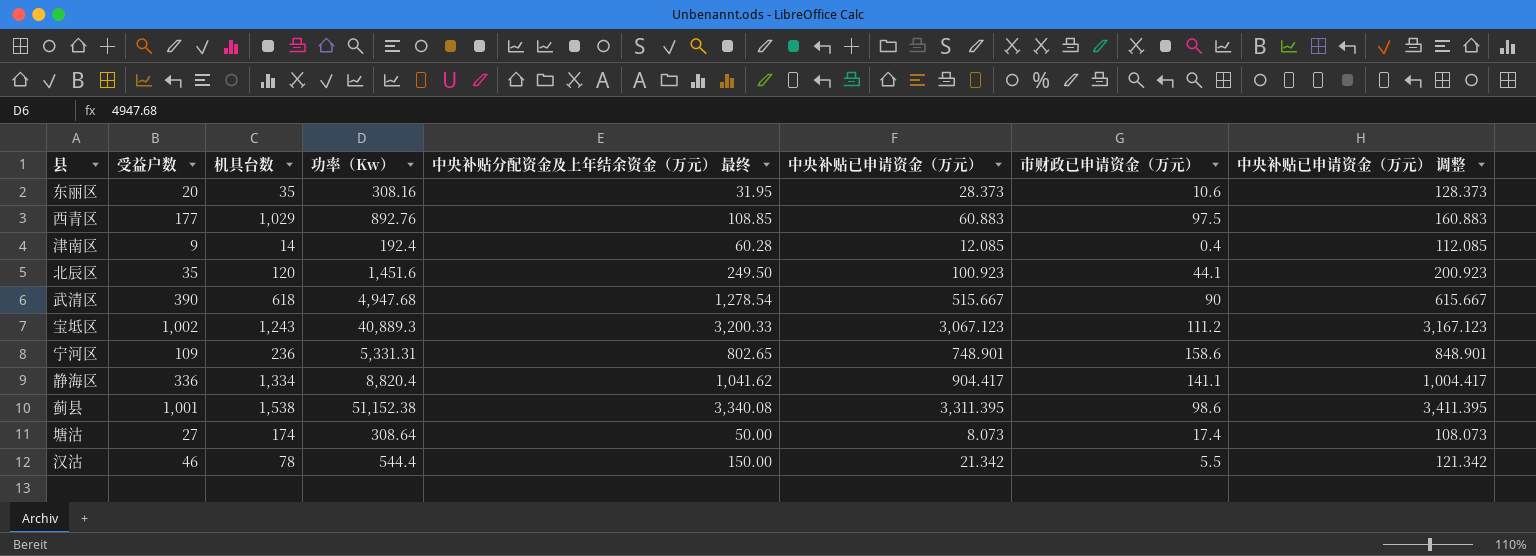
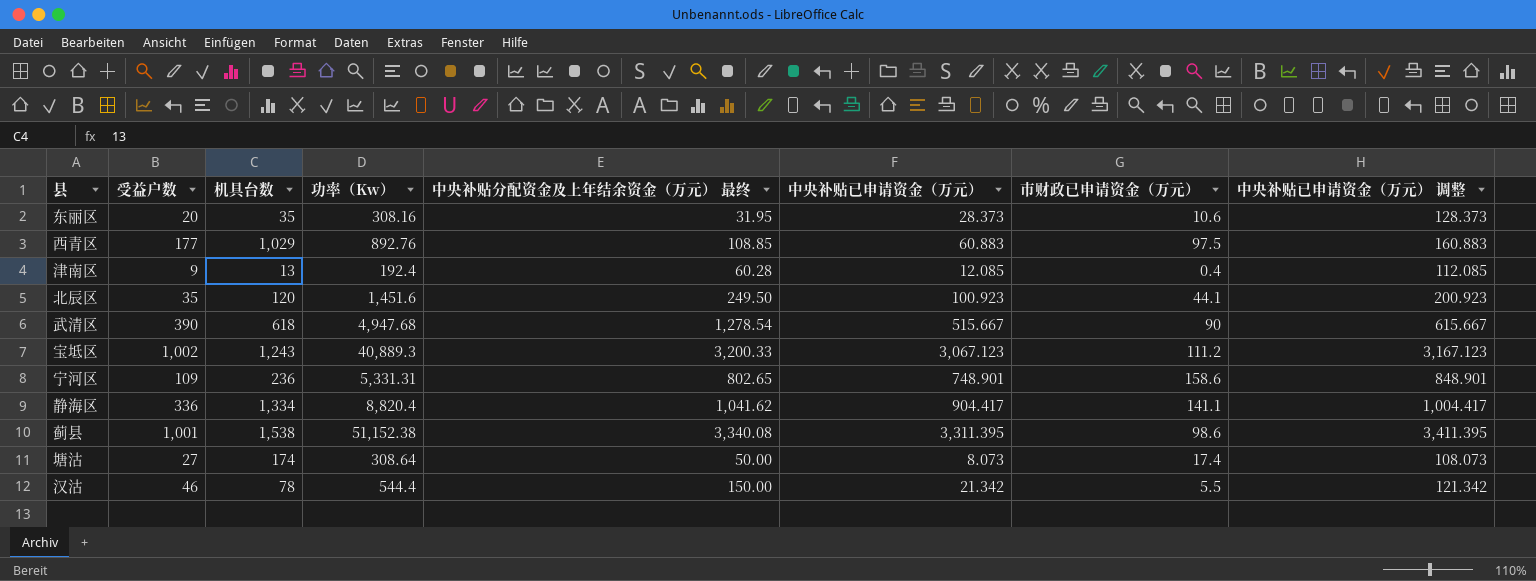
津南区 | 机具台数: 14 -> 13

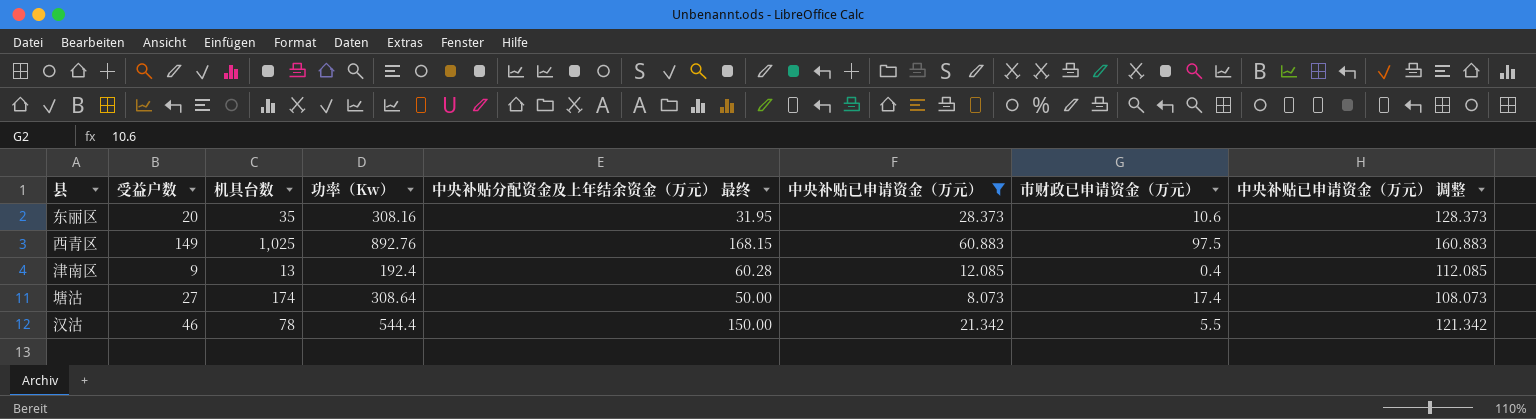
filter: none -> 中央补贴已申请资金（万元） <= 60.883
西青区 | 受益户数: 177 -> 149
西青区 | 机具台数: 1,029 -> 1,025
西青区 | 中央补贴分配资金及上年结余资金（万元） 最终: 108.85 -> 168.15

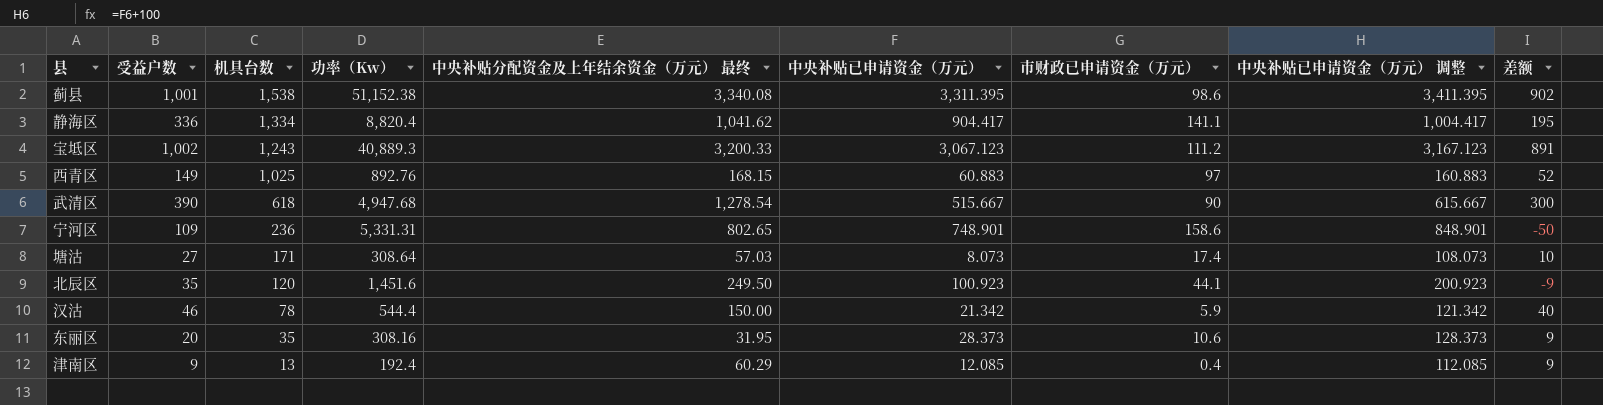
filter: 中央补贴已申请资金（万元） <= 60.883 -> none
row order: none -> 机具台数 descending
column 差额 | formula: none -> [受益户数] - [市财政已申请资金（万元）]
西青区 | 市财政已申请资金（万元）: 97.5 -> 97
塘沽 | 机具台数: 174 -> 171
塘沽 | 中央补贴分配资金及上年结余资金（万元） 最终: 50.00 -> 57.03
汉沽 | 市财政已申请资金（万元）: 5.5 -> 5.9
津南区 | 中央补贴分配资金及上年结余资金（万元） 最终: 60.28 -> 60.29

